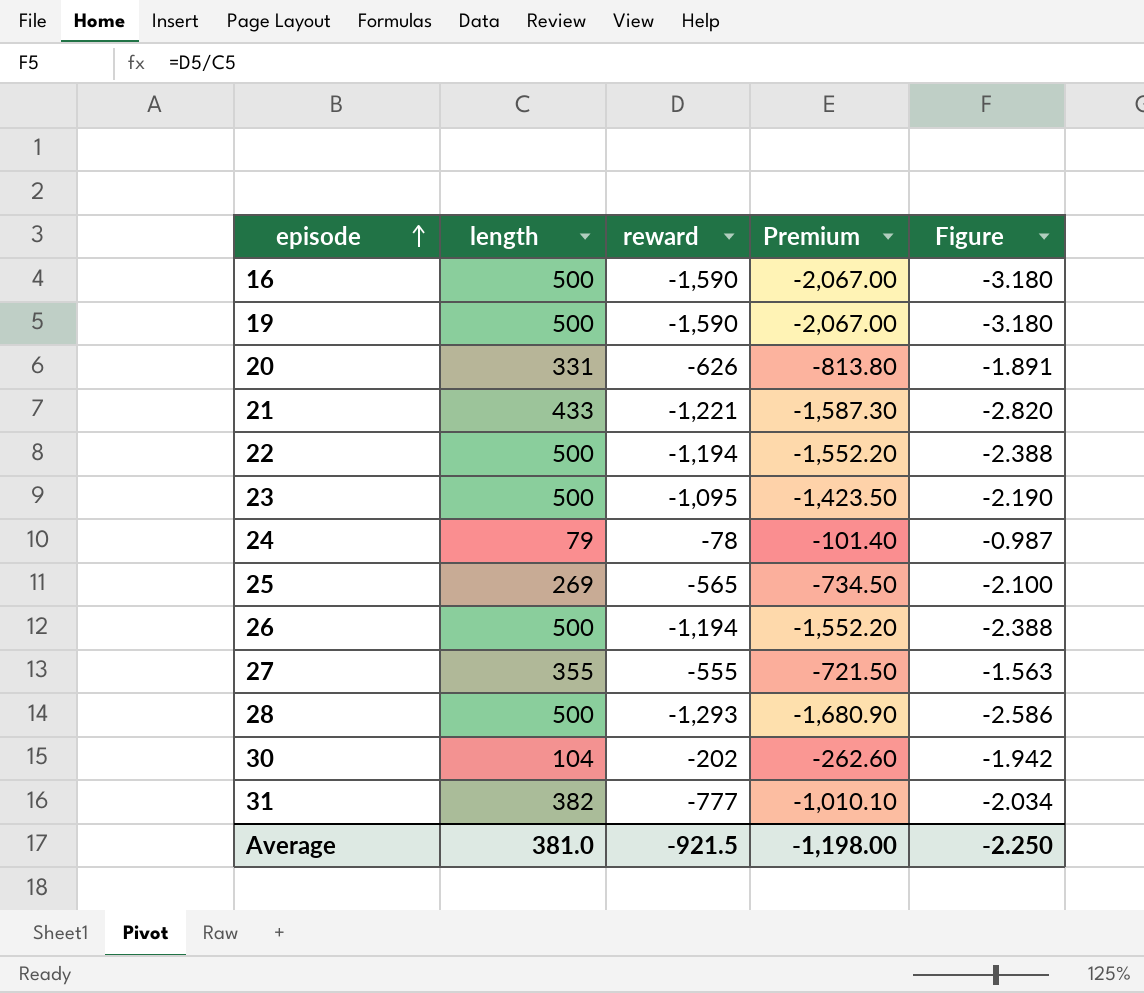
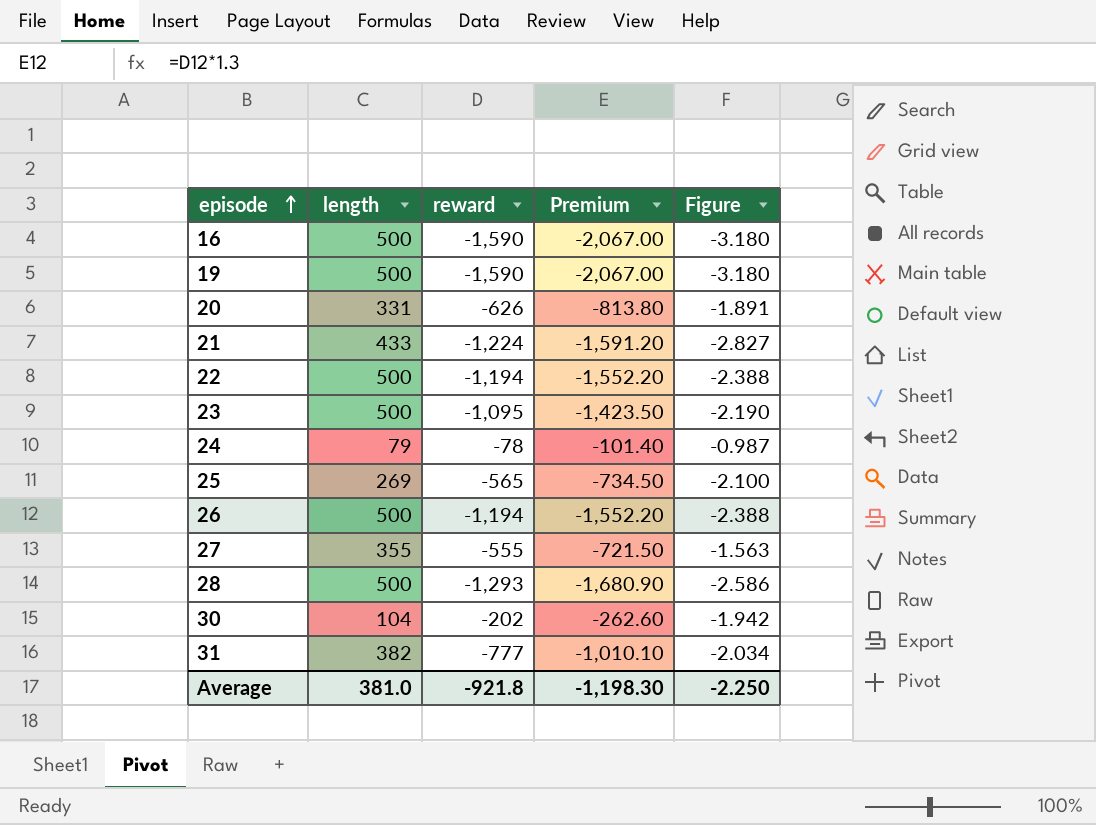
21 | reward: -1,221 -> -1,224
21 | Premium: -1,587.30 -> -1,591.20
21 | Figure: -2.820 -> -2.827
Average | reward: -921.5 -> -921.8
Average | Premium: -1,198.00 -> -1,198.30

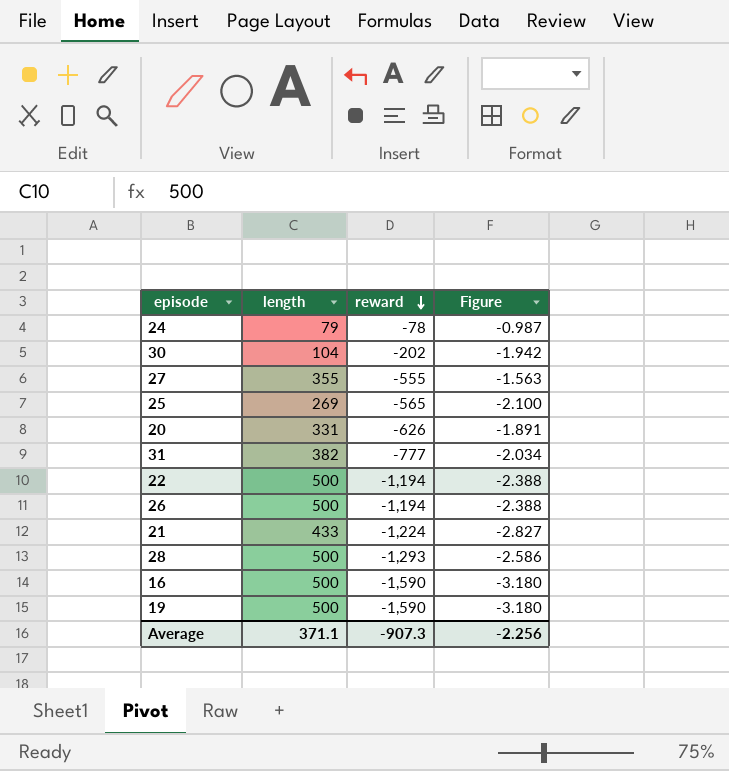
row order: episode ascending -> reward descending
column Premium | formula: [reward] * 1.3 -> none
row 23: 500 | -1,095 | -1,423.50 | -2.190 -> none
Average | length: 381.0 -> 371.1
Average | reward: -921.8 -> -907.3
Average | Figure: -2.250 -> -2.256

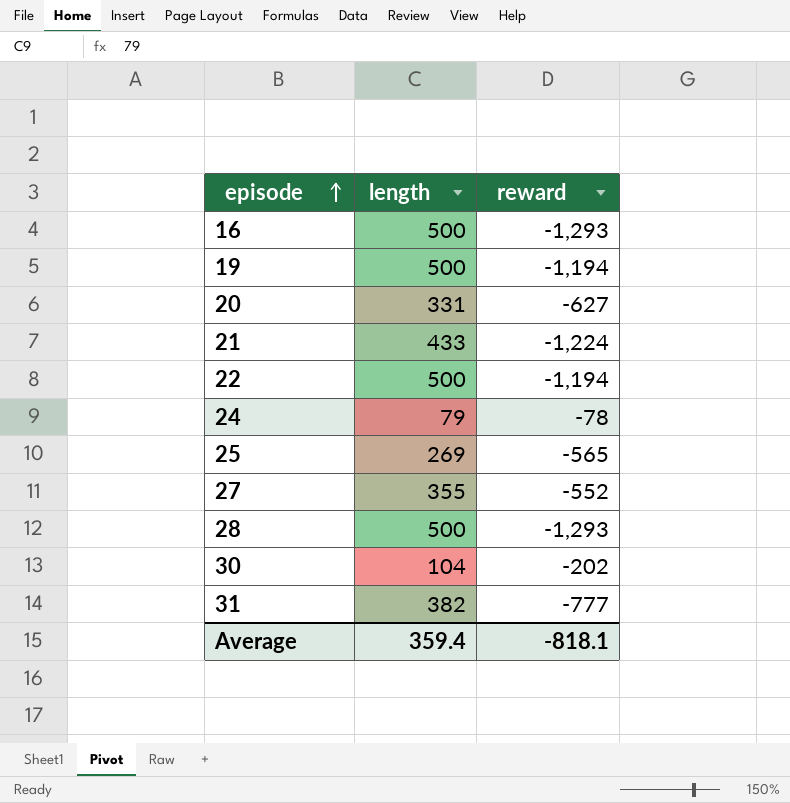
row order: reward descending -> episode ascending
column Figure | formula: [reward] / [length] -> none
row 26: 500 | -1,194 | -2.388 -> none
16 | reward: -1,590 -> -1,293
19 | reward: -1,590 -> -1,194
20 | reward: -626 -> -627
27 | reward: -555 -> -552
Average | length: 371.1 -> 359.4
Average | reward: -907.3 -> -818.1

